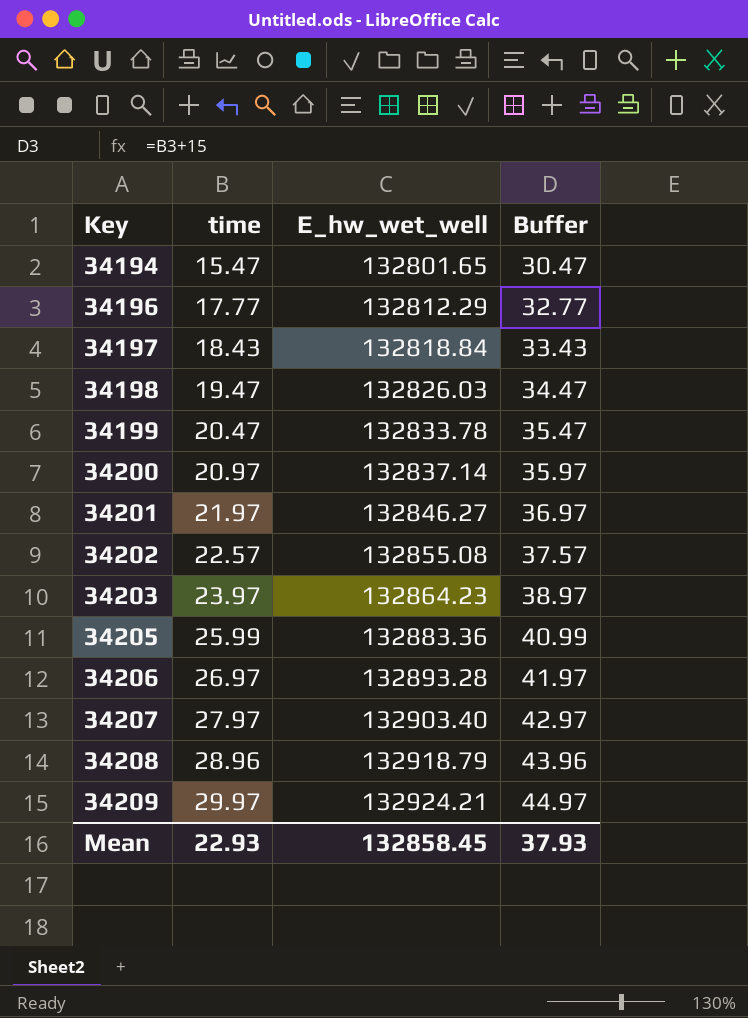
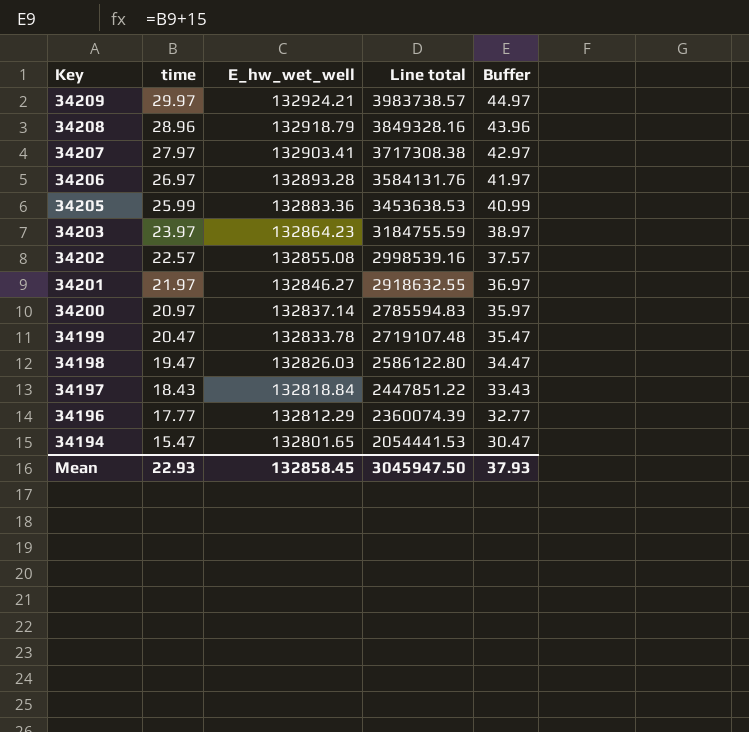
row order: Key ascending -> Key descending
column Line total | formula: none -> [time] * [E_hw_wet_well]
34207 | E_hw_wet_well: 132903.40 -> 132903.41

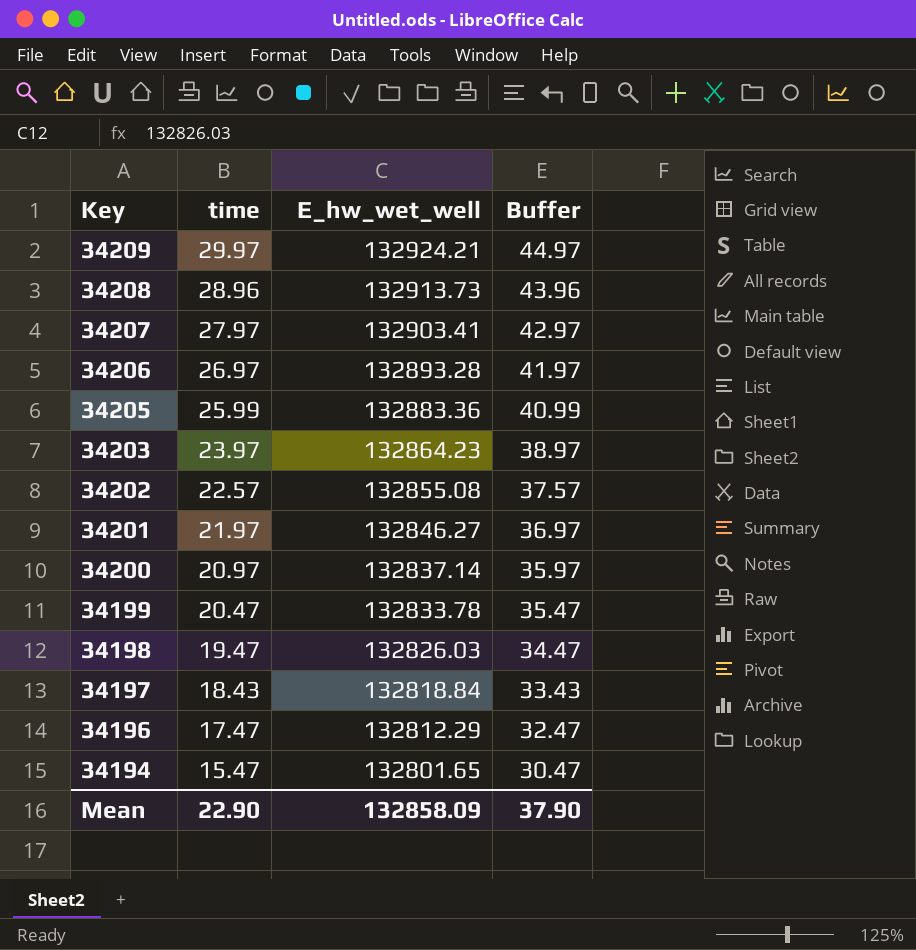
column Line total | formula: [time] * [E_hw_wet_well] -> none
34208 | E_hw_wet_well: 132918.79 -> 132913.73
34196 | time: 17.77 -> 17.47
34196 | Buffer: 32.77 -> 32.47
Mean | time: 22.93 -> 22.90
Mean | E_hw_wet_well: 132858.45 -> 132858.09
Mean | Buffer: 37.93 -> 37.90

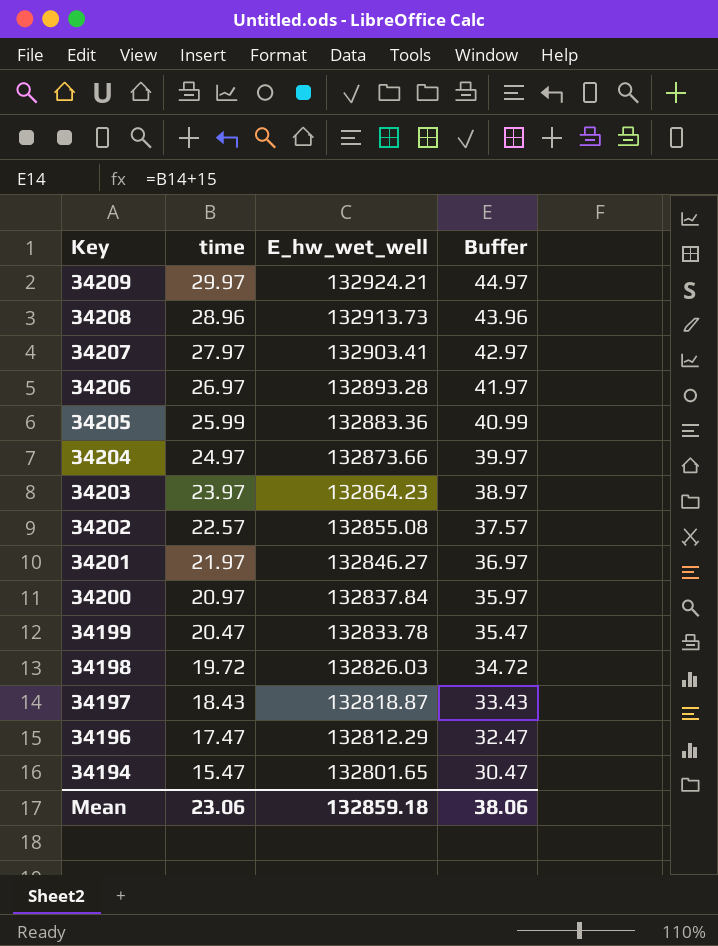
row 34204: none -> 24.97 | 132873.66 | 39.97
34200 | E_hw_wet_well: 132837.14 -> 132837.84
34198 | time: 19.47 -> 19.72
34198 | Buffer: 34.47 -> 34.72
34197 | E_hw_wet_well: 132818.84 -> 132818.87
Mean | time: 22.90 -> 23.06
Mean | E_hw_wet_well: 132858.09 -> 132859.18
Mean | Buffer: 37.90 -> 38.06

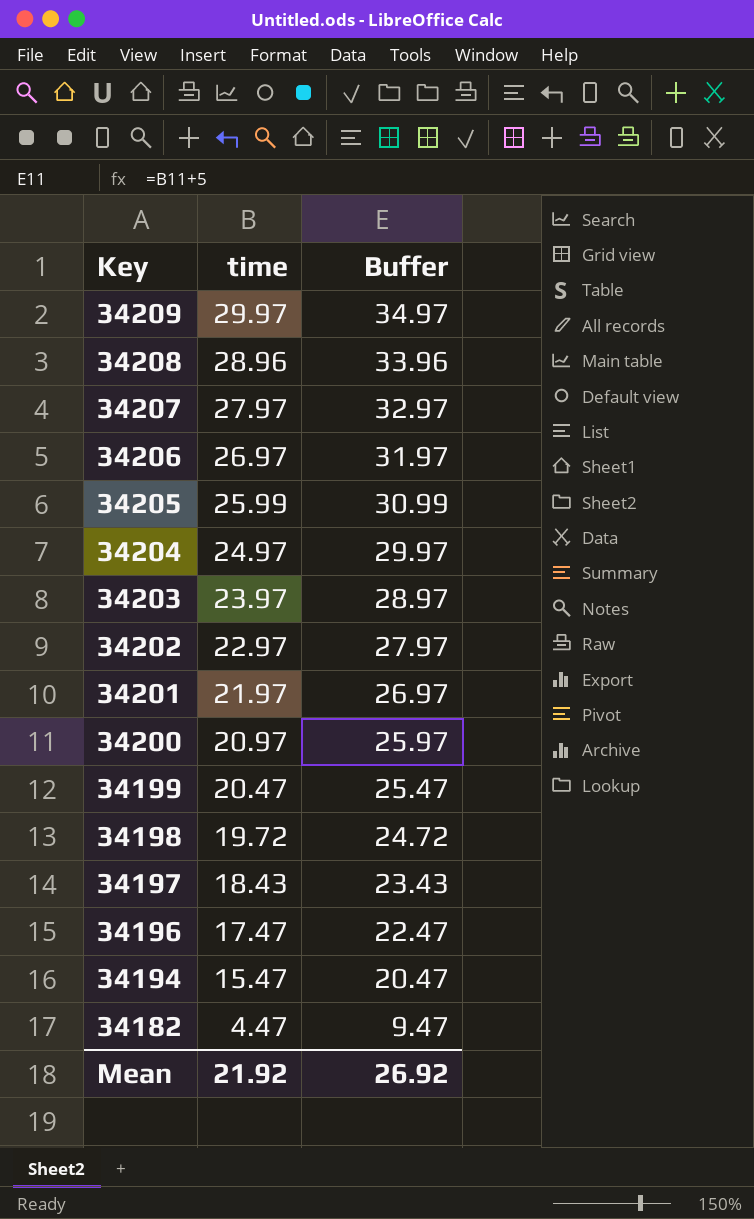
column E_hw_wet_well | position: 3 -> none
column Buffer | formula: [time] + 15 -> [time] + 5
34202 | time: 22.57 -> 22.97
row 34182: none -> 4.47 | 9.47
Mean | time: 23.06 -> 21.92
Mean | Buffer: 38.06 -> 26.92

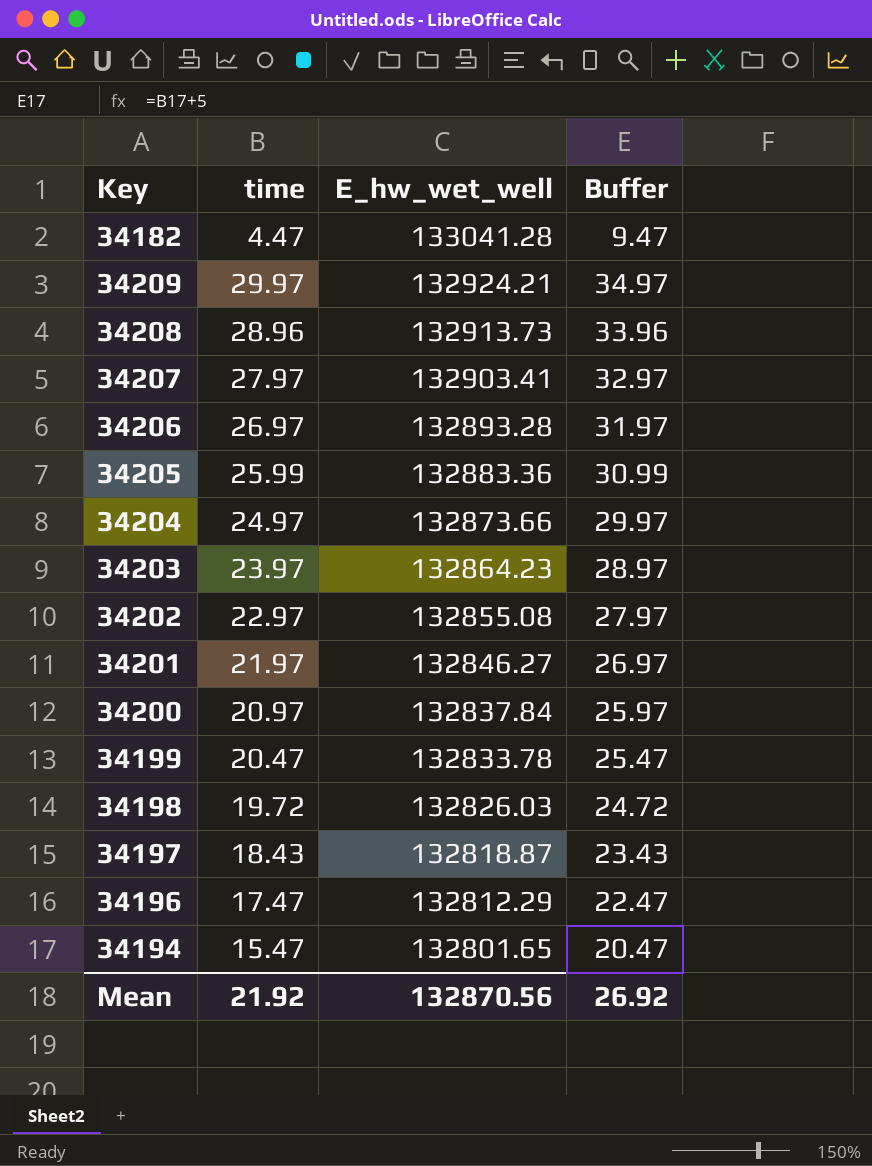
row order: Key descending -> E_hw_wet_well descending
column E_hw_wet_well | position: none -> 3

